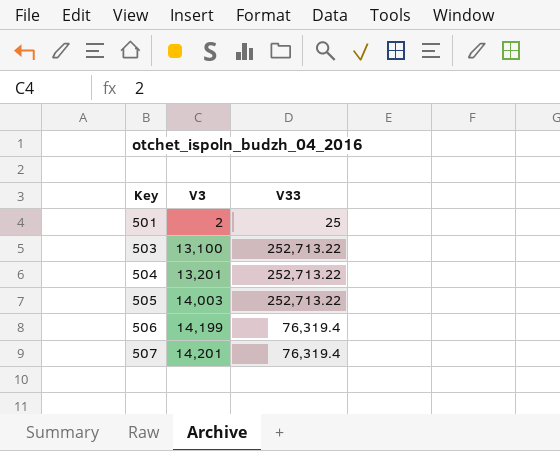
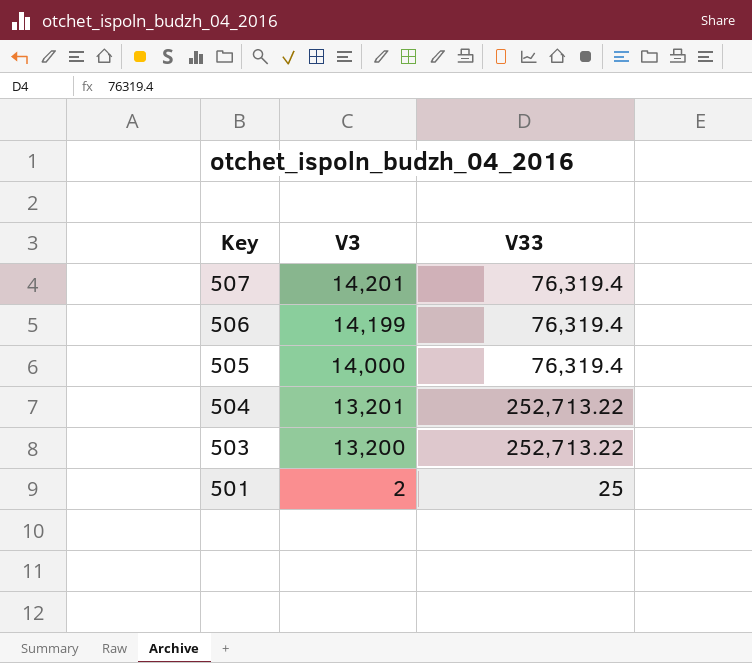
row order: Key ascending -> Key descending
505 | V3: 14,003 -> 14,000
505 | V33: 252,713.22 -> 76,319.4
503 | V3: 13,100 -> 13,200

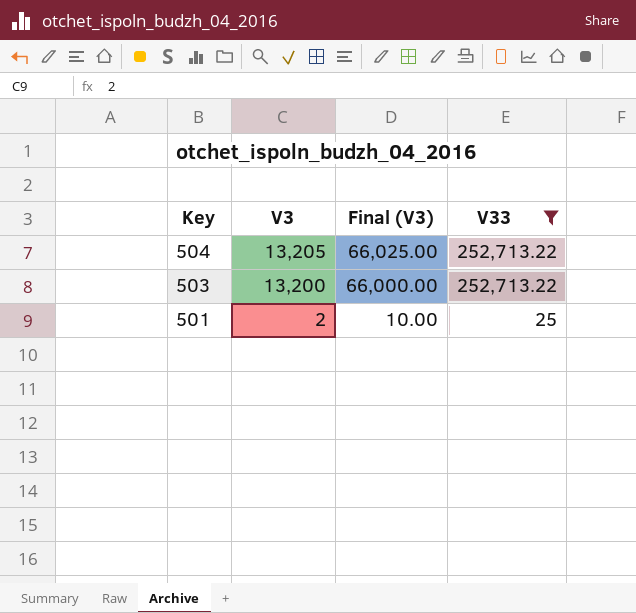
filter: none -> V33 != 76,319.4
column Final (V3) | formula: none -> [V3] * 5
504 | V3: 13,201 -> 13,205

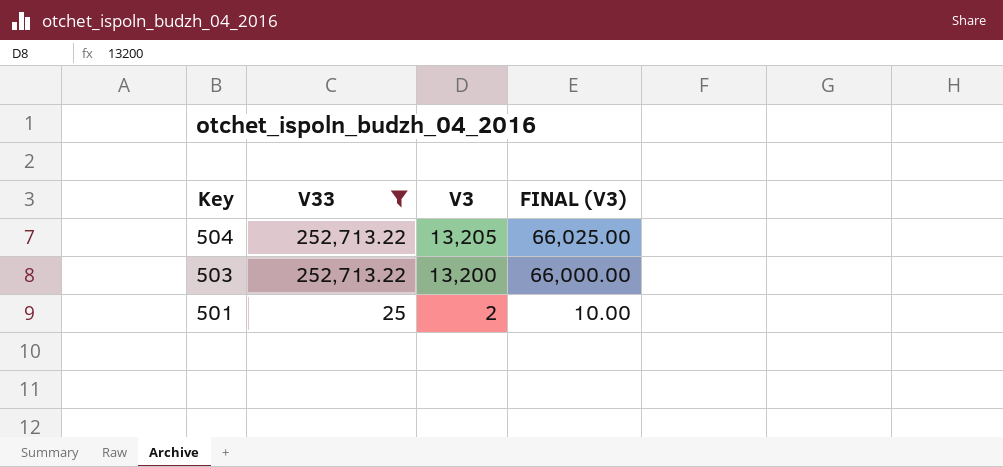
column V33 | position: 4 -> 2
column name: Final (V3) -> FINAL (V3)

